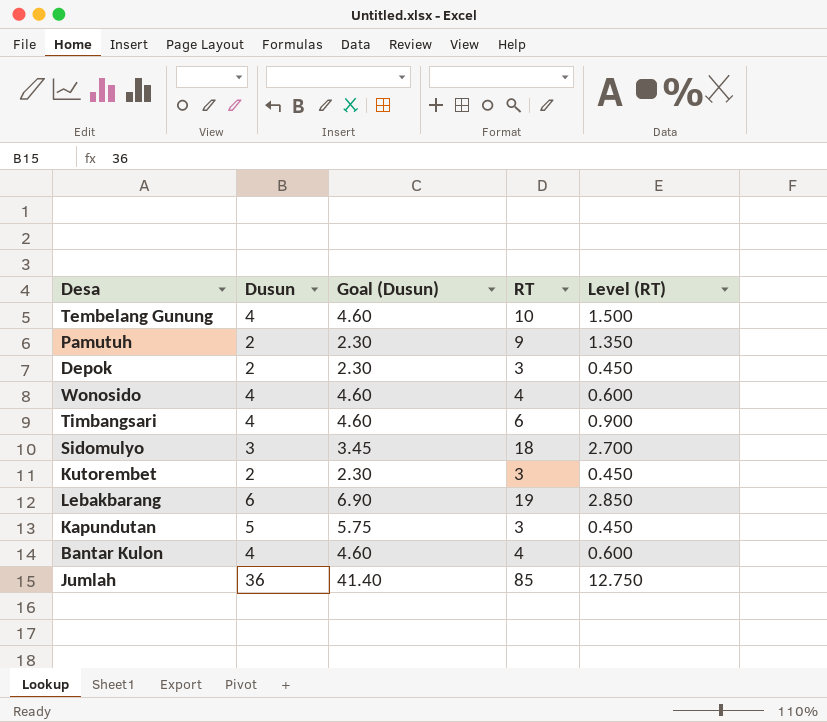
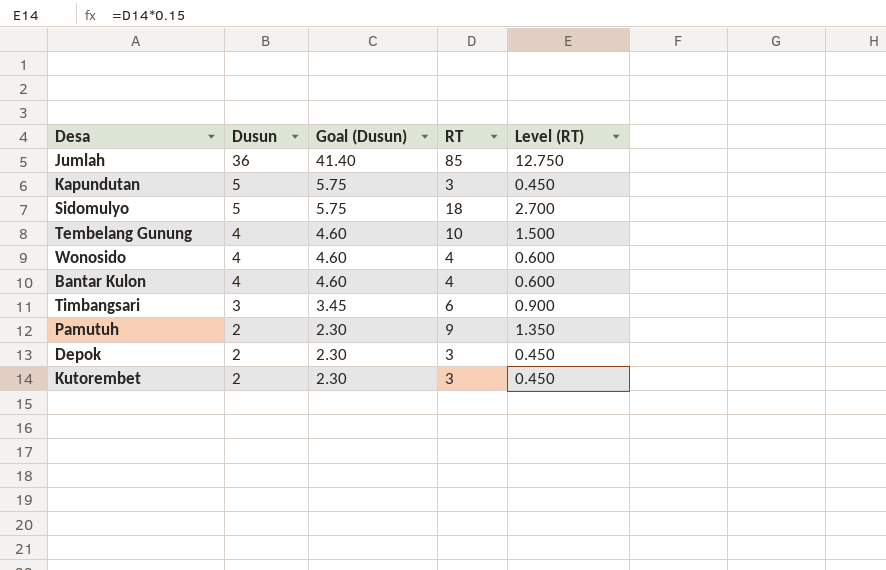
row order: none -> Dusun descending
row Lebakbarang: 6 | 6.90 | 19 | 2.850 -> none
Sidomulyo | Dusun: 3 -> 5
Sidomulyo | Goal (Dusun): 3.45 -> 5.75
Timbangsari | Dusun: 4 -> 3
Timbangsari | Goal (Dusun): 4.60 -> 3.45

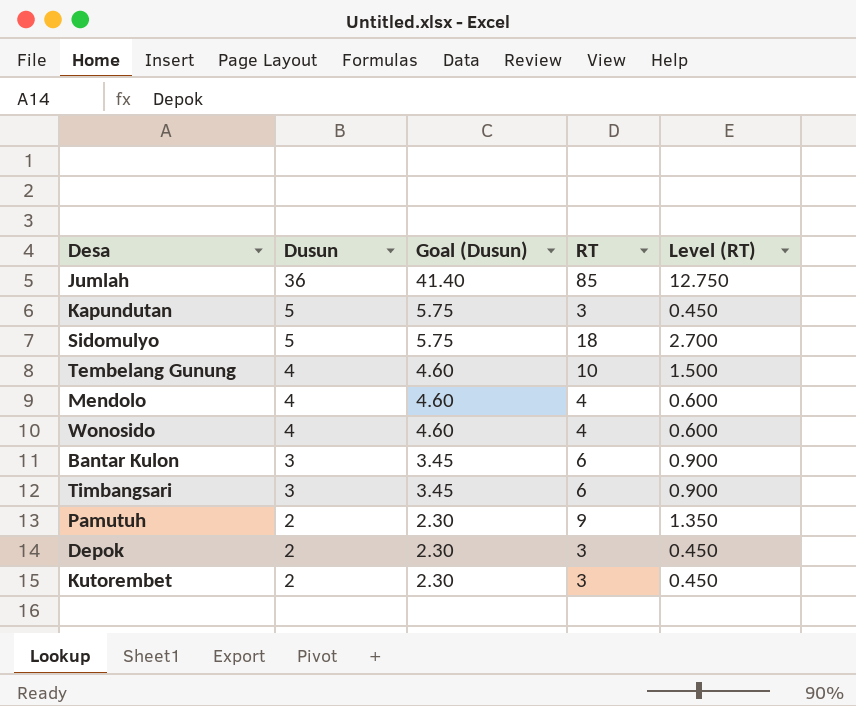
row Mendolo: none -> 4 | 4.60 | 4 | 0.600
Bantar Kulon | Dusun: 4 -> 3
Bantar Kulon | Goal (Dusun): 4.60 -> 3.45
Bantar Kulon | RT: 4 -> 6
Bantar Kulon | Level (RT): 0.600 -> 0.900

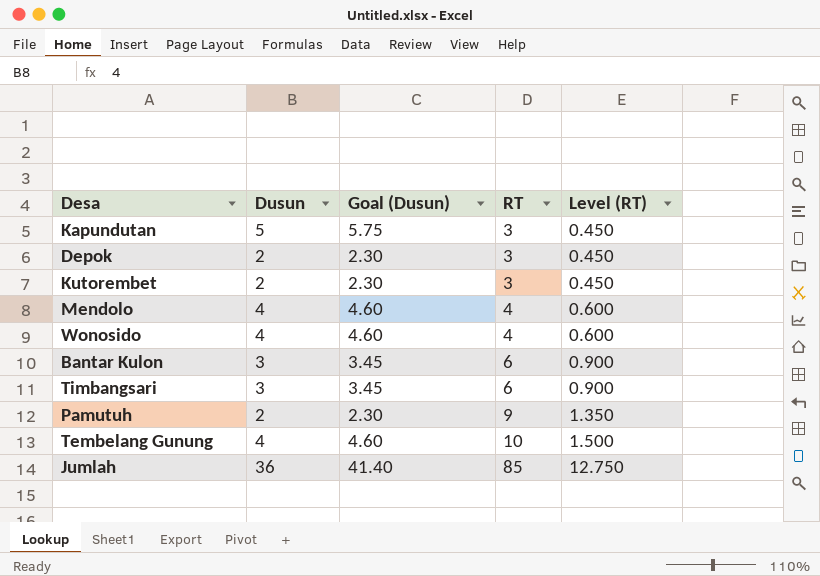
row order: Dusun descending -> RT ascending
row Sidomulyo: 5 | 5.75 | 18 | 2.700 -> none

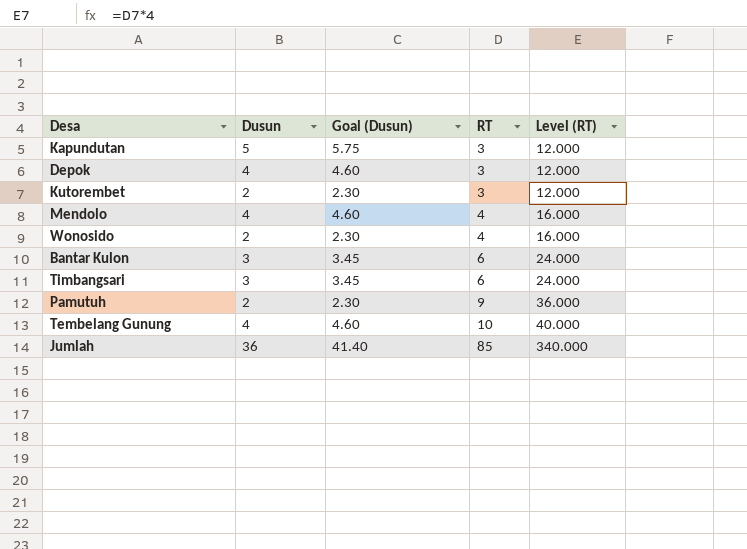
column Level (RT) | formula: [RT] * 0.15 -> [RT] * 4
Depok | Dusun: 2 -> 4
Depok | Goal (Dusun): 2.30 -> 4.60
Wonosido | Dusun: 4 -> 2
Wonosido | Goal (Dusun): 4.60 -> 2.30

